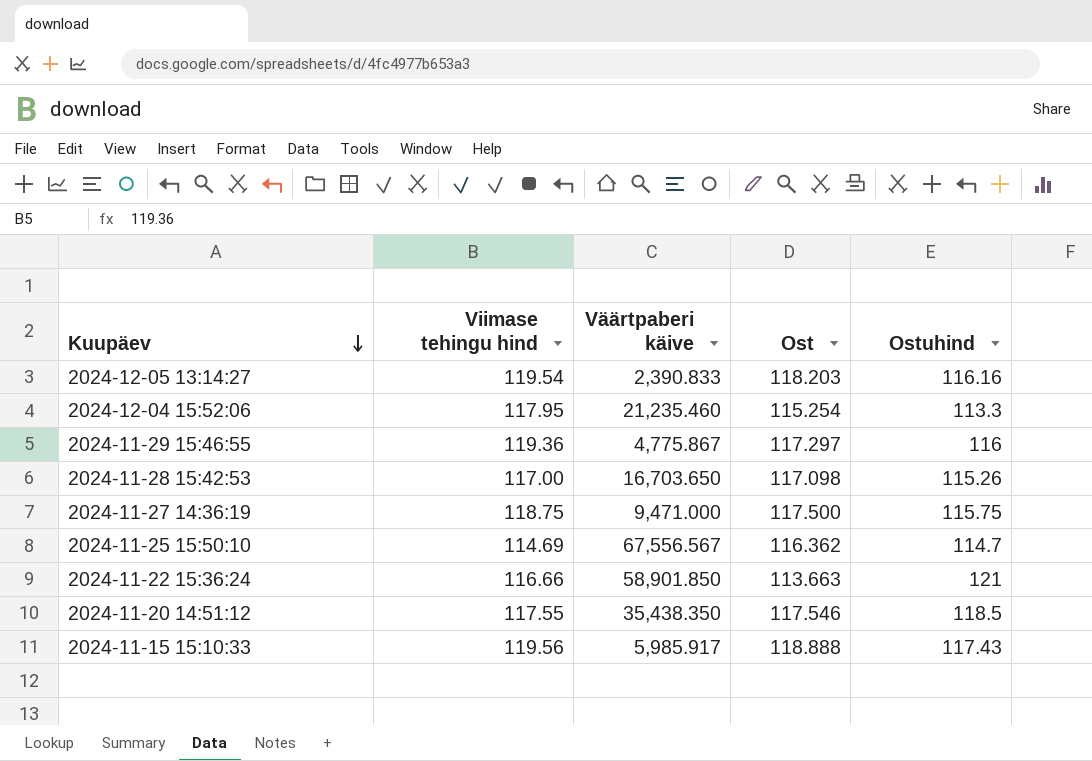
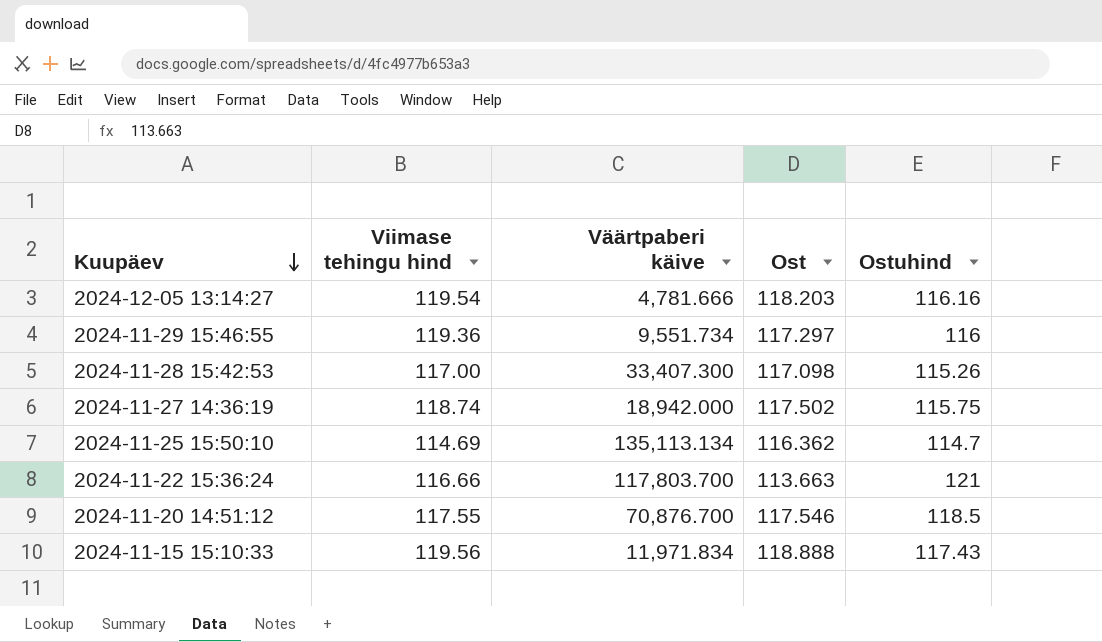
row 2024-12-04 15:52:06: 117.95 | 21,235.460 | 115.254 | 113.3 -> none
2024-12-05 13:14:27 | Väärtpaberi käive: 2,390.833 -> 4,781.666
2024-11-29 15:46:55 | Väärtpaberi käive: 4,775.867 -> 9,551.734
2024-11-28 15:42:53 | Väärtpaberi käive: 16,703.650 -> 33,407.300
2024-11-27 14:36:19 | Viimase tehingu hind: 118.75 -> 118.74
2024-11-27 14:36:19 | Väärtpaberi käive: 9,471.000 -> 18,942.000
2024-11-27 14:36:19 | Ost: 117.500 -> 117.502
2024-11-25 15:50:10 | Väärtpaberi käive: 67,556.567 -> 135,113.134
2024-11-22 15:36:24 | Väärtpaberi käive: 58,901.850 -> 117,803.700
2024-11-20 14:51:12 | Väärtpaberi käive: 35,438.350 -> 70,876.700
2024-11-15 15:10:33 | Väärtpaberi käive: 5,985.917 -> 11,971.834

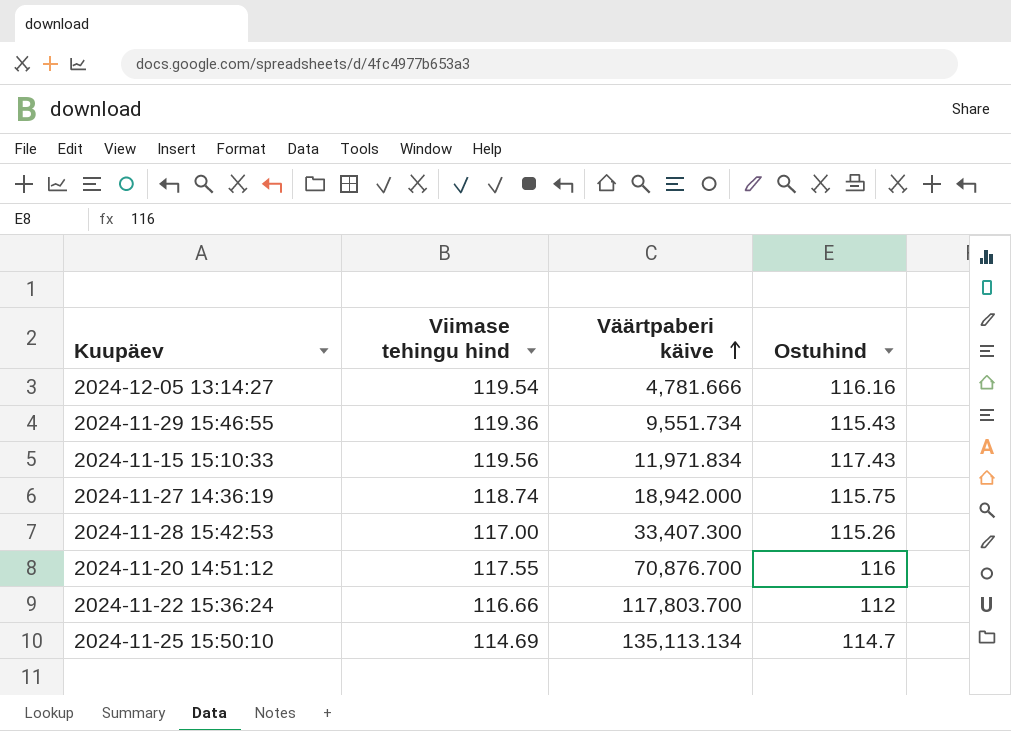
row order: Kuupäev descending -> Väärtpaberi käive ascending
column Ost | position: 4 -> none
2024-11-29 15:46:55 | Ostuhind: 116 -> 115.43
2024-11-20 14:51:12 | Ostuhind: 118.5 -> 116
2024-11-22 15:36:24 | Ostuhind: 121 -> 112

